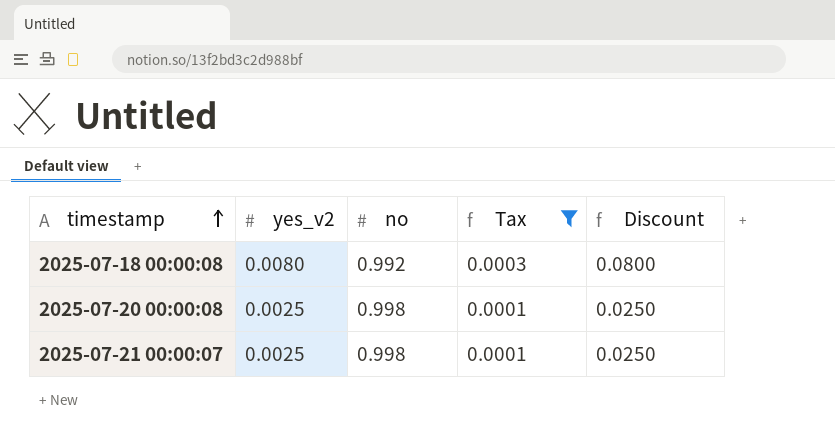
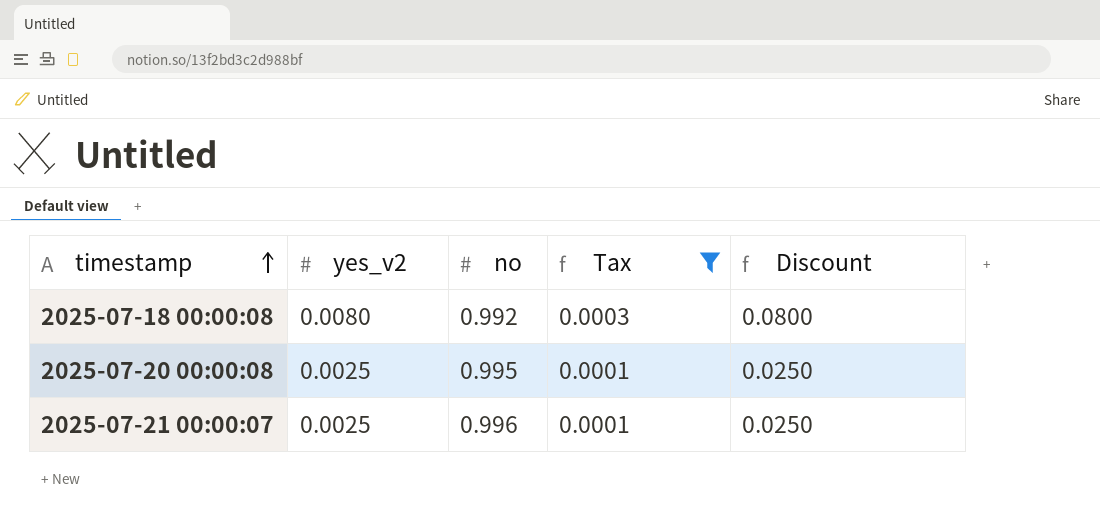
2025-07-20 00:00:08 | no: 0.998 -> 0.995
2025-07-21 00:00:07 | no: 0.998 -> 0.996

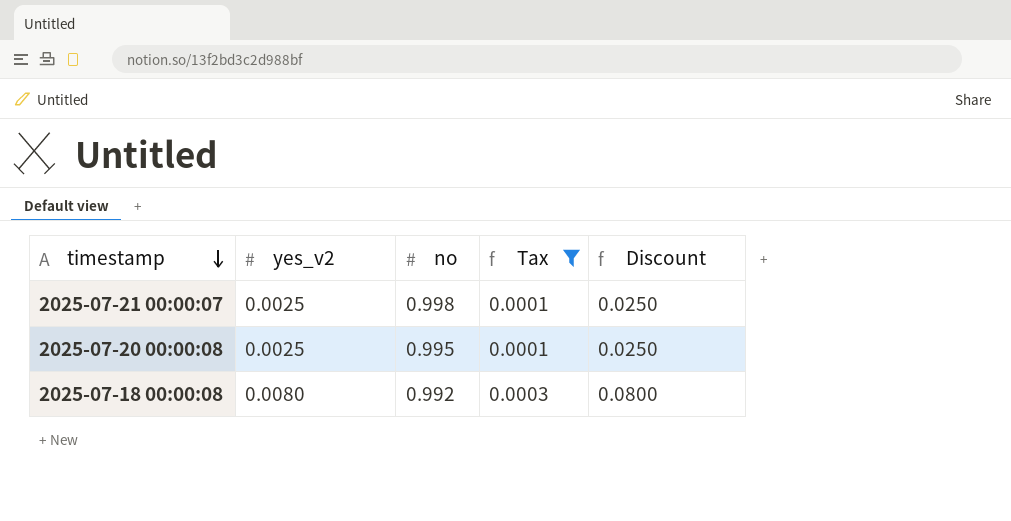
row order: timestamp ascending -> timestamp descending
2025-07-21 00:00:07 | no: 0.996 -> 0.998

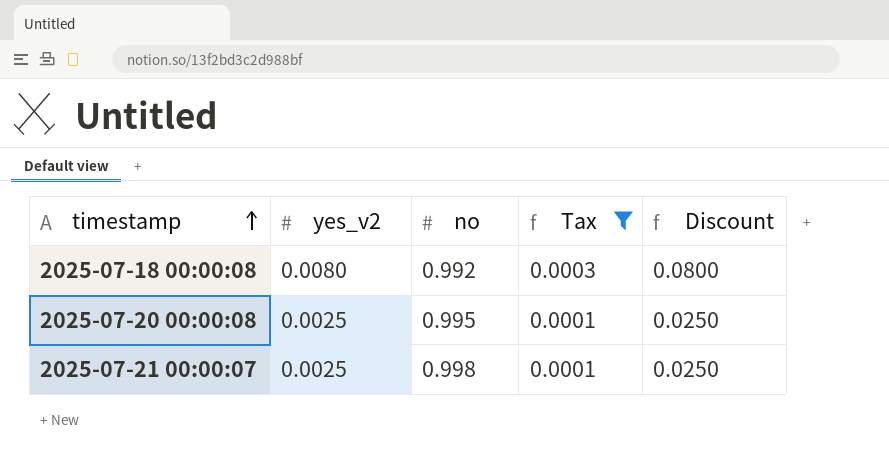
row order: timestamp descending -> timestamp ascending

